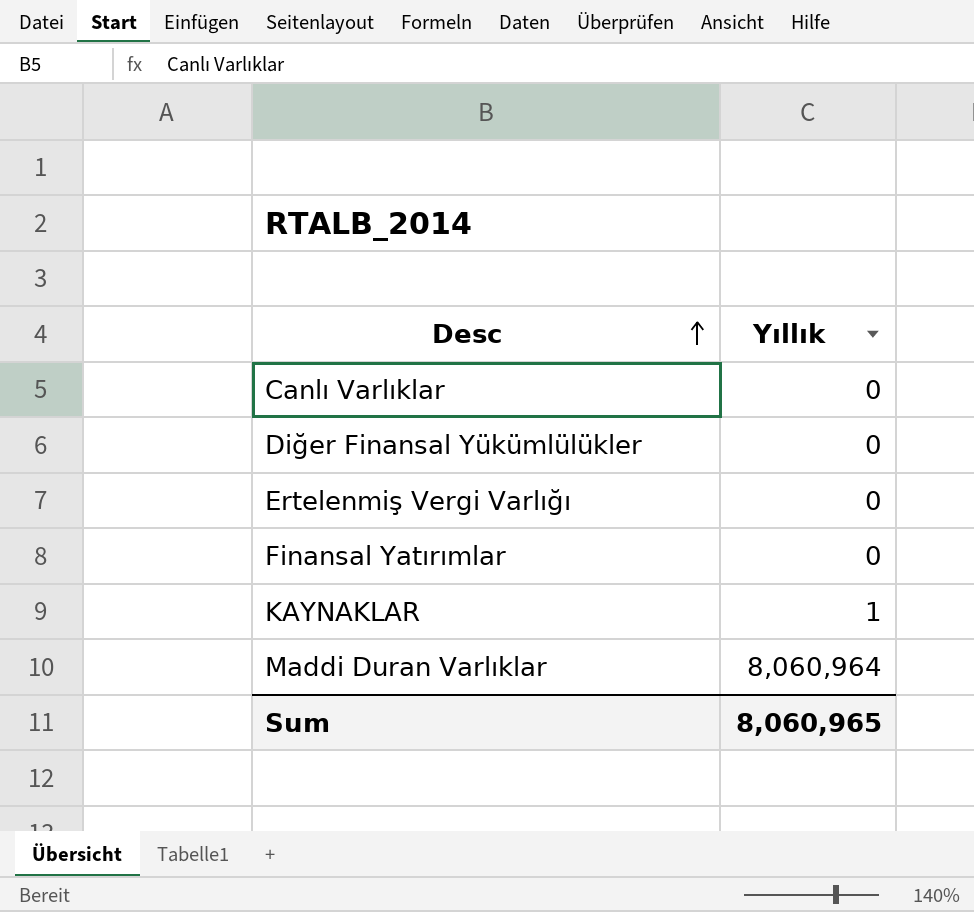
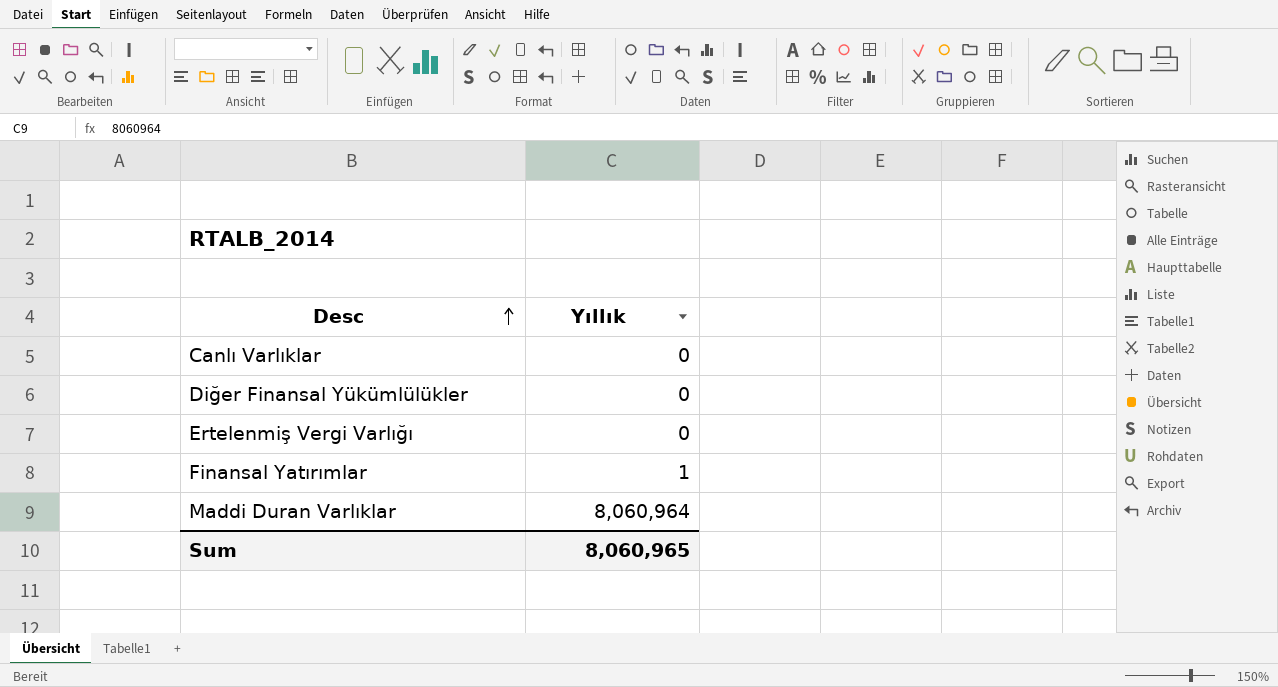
row KAYNAKLAR: 1 -> none
Finansal Yatırımlar | Yıllık: 0 -> 1

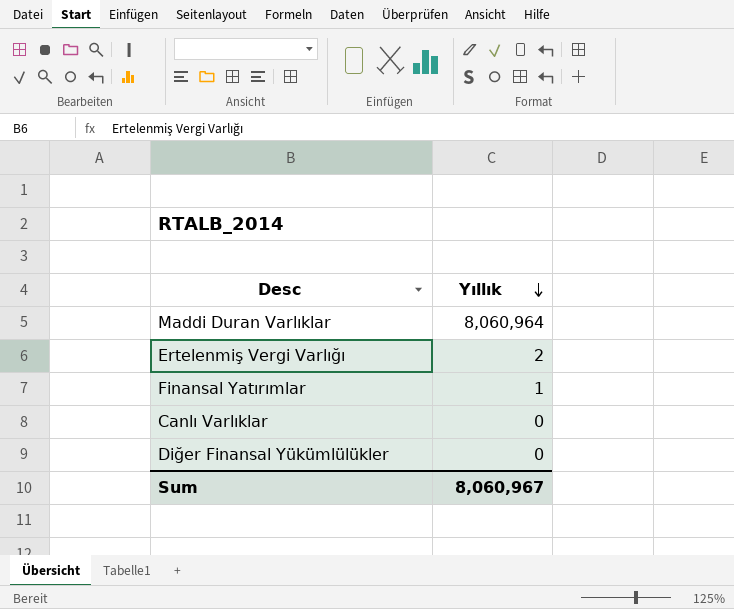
row order: Desc ascending -> Yıllık descending
Ertelenmiş Vergi Varlığı | Yıllık: 0 -> 2
Sum | Yıllık: 8,060,965 -> 8,060,967

